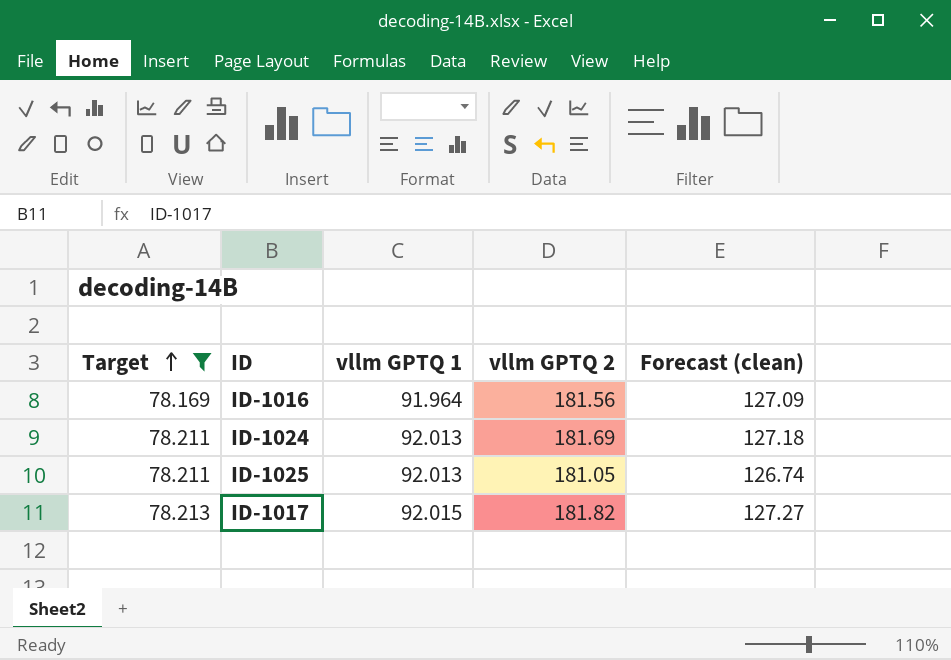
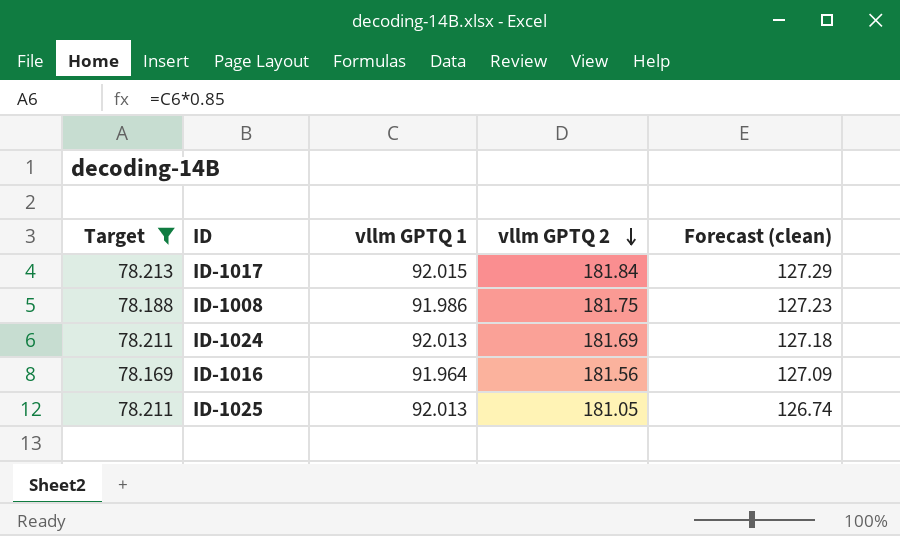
row order: Target ascending -> vllm GPTQ 2 descending
ID-1017 | vllm GPTQ 2: 181.82 -> 181.84
ID-1017 | Forecast (clean): 127.27 -> 127.29
row ID-1008: none -> 78.188 | 91.986 | 181.75 | 127.23

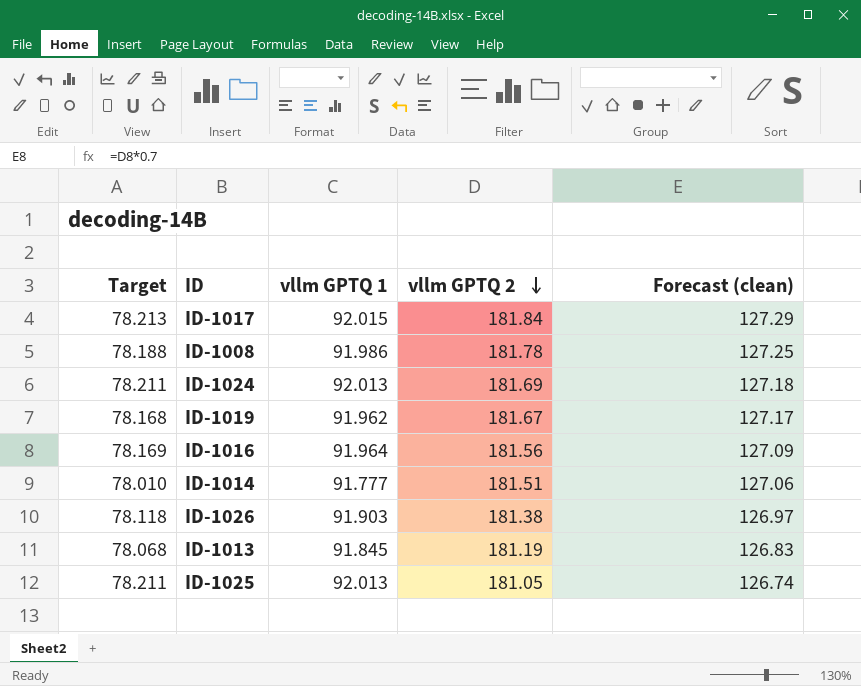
filter: Target >= 78.169 -> none
ID-1008 | vllm GPTQ 2: 181.75 -> 181.78
ID-1008 | Forecast (clean): 127.23 -> 127.25

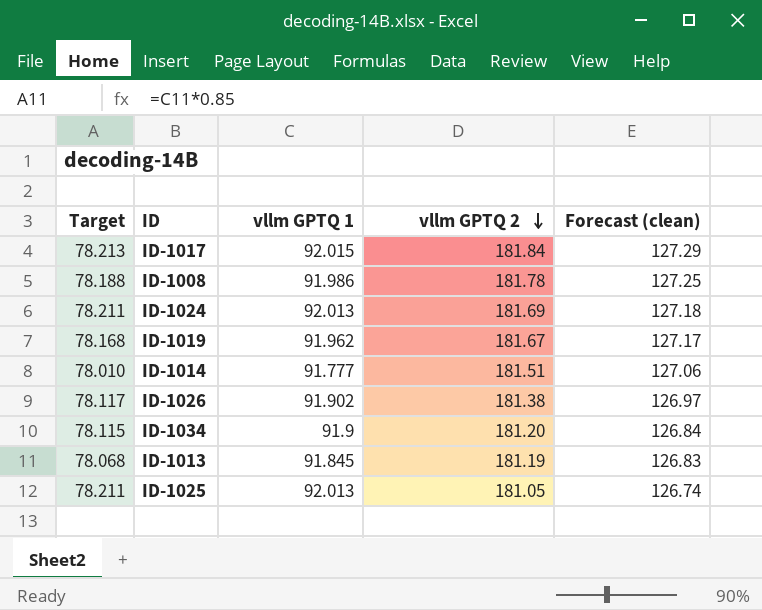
row ID-1016: 78.169 | 91.964 | 181.56 | 127.09 -> none
ID-1026 | Target: 78.118 -> 78.117
ID-1026 | vllm GPTQ 1: 91.903 -> 91.902
row ID-1034: none -> 78.115 | 91.9 | 181.20 | 126.84

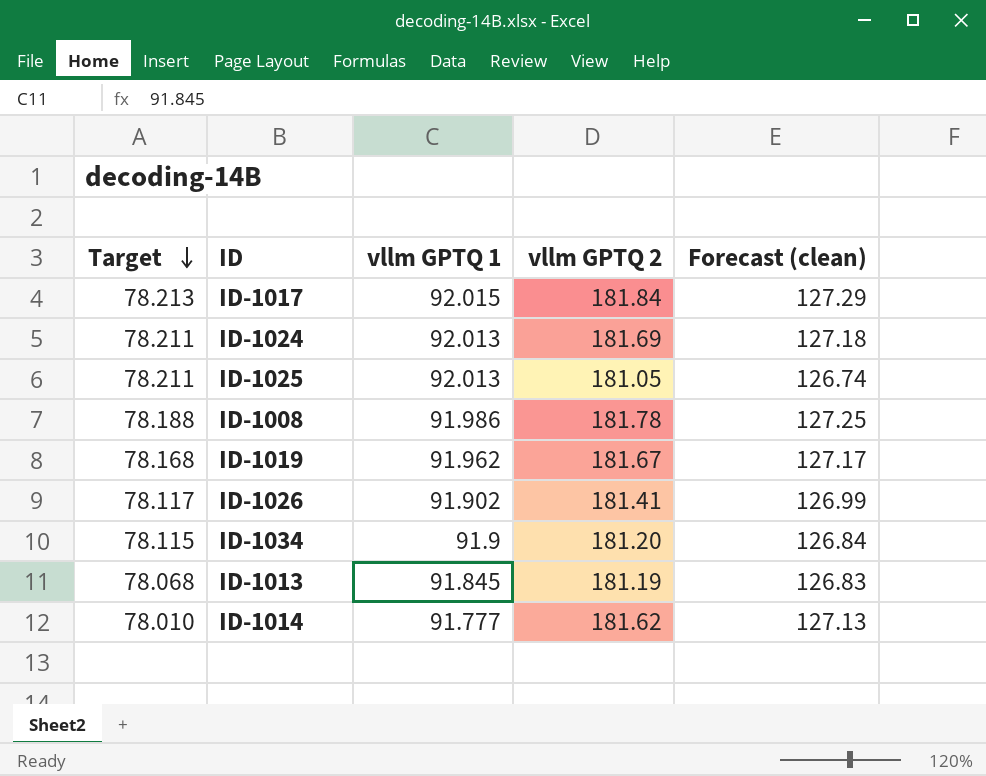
row order: vllm GPTQ 2 descending -> Target descending
ID-1026 | vllm GPTQ 2: 181.38 -> 181.41
ID-1026 | Forecast (clean): 126.97 -> 126.99
ID-1014 | vllm GPTQ 2: 181.51 -> 181.62
ID-1014 | Forecast (clean): 127.06 -> 127.13

